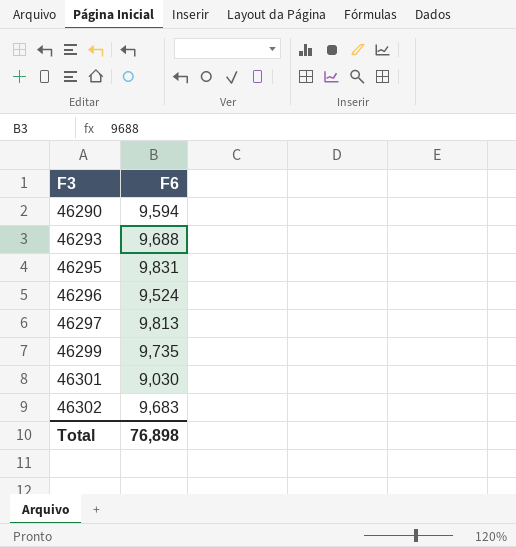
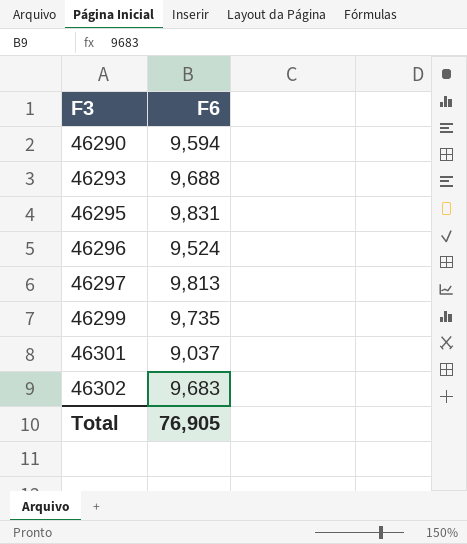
46301 | F6: 9,030 -> 9,037
Total | F6: 76,898 -> 76,905

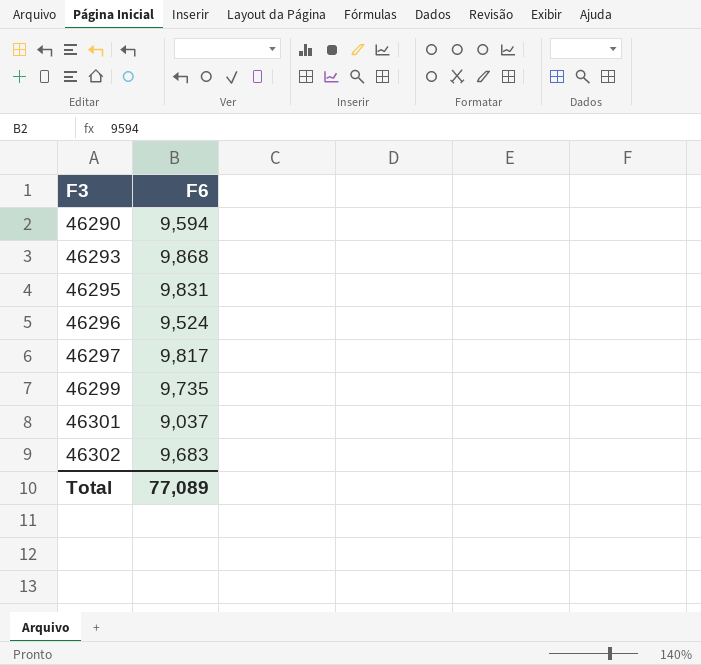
46293 | F6: 9,688 -> 9,868
46297 | F6: 9,813 -> 9,817
Total | F6: 76,905 -> 77,089

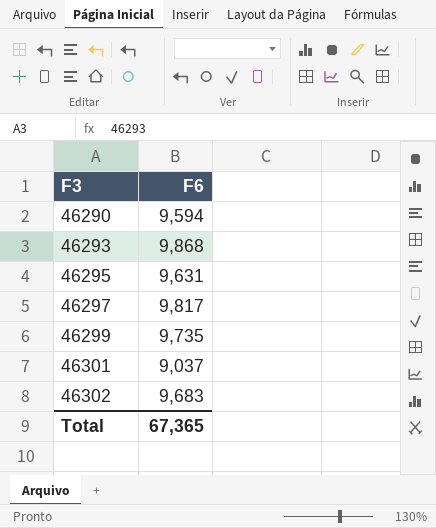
row 46296: 9,524 -> none
46295 | F6: 9,831 -> 9,631
Total | F6: 77,089 -> 67,365

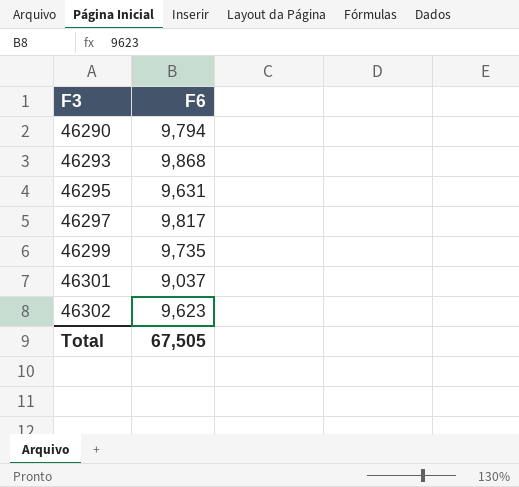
46290 | F6: 9,594 -> 9,794
46302 | F6: 9,683 -> 9,623
Total | F6: 67,365 -> 67,505

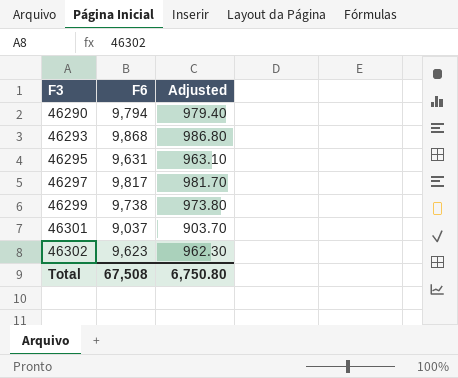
column Adjusted | formula: none -> [F6] * 0.1
46299 | F6: 9,735 -> 9,738
Total | F6: 67,505 -> 67,508

